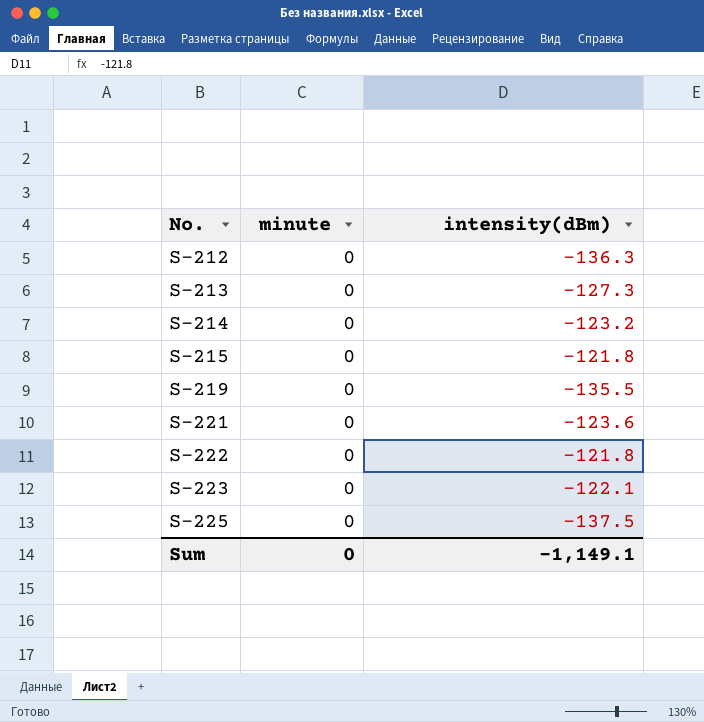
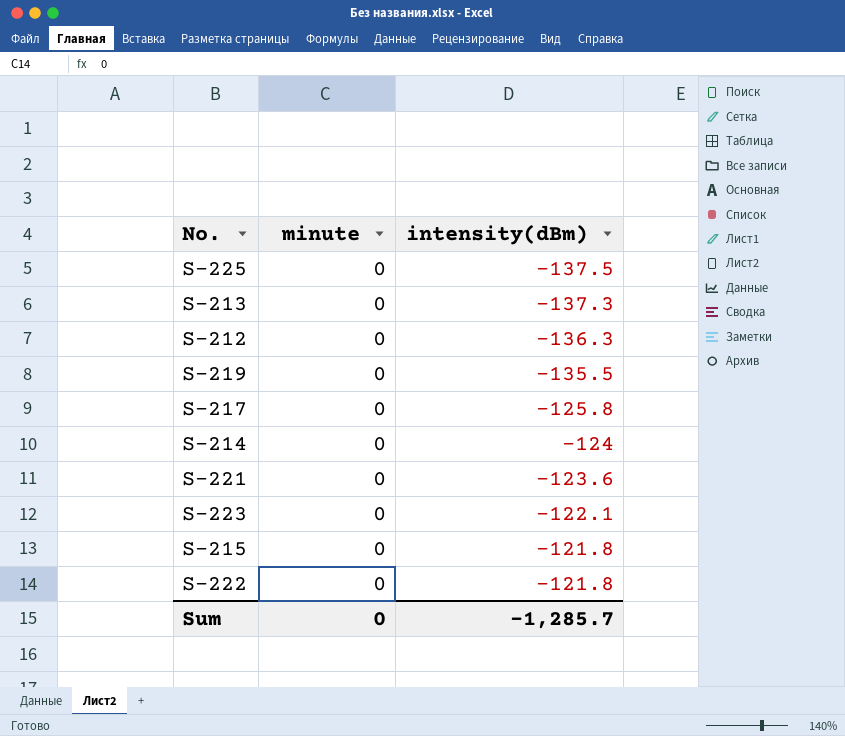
row order: No. ascending -> intensity(dBm) ascending
S-213 | intensity(dBm): -127.3 -> -137.3
row S-217: none -> 0 | -125.8
S-214 | intensity(dBm): -123.2 -> -124
Sum | intensity(dBm): -1,149.1 -> -1,285.7

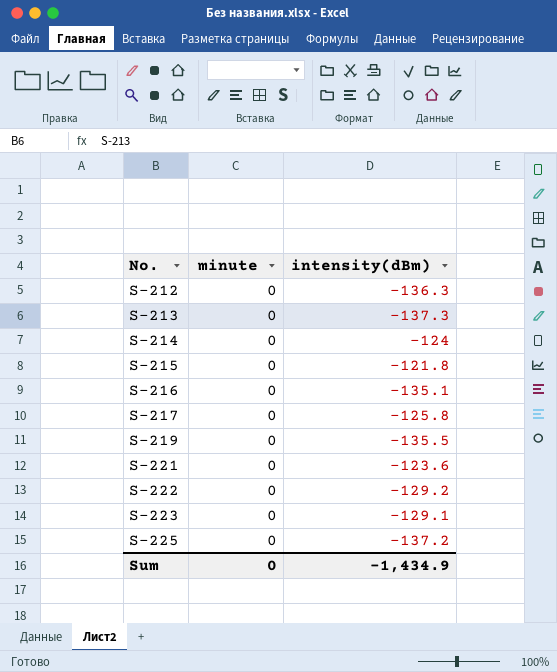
row order: intensity(dBm) ascending -> No. ascending
row S-216: none -> 0 | -135.1
S-222 | intensity(dBm): -121.8 -> -129.2
S-223 | intensity(dBm): -122.1 -> -129.1
S-225 | intensity(dBm): -137.5 -> -137.2
Sum | intensity(dBm): -1,285.7 -> -1,434.9

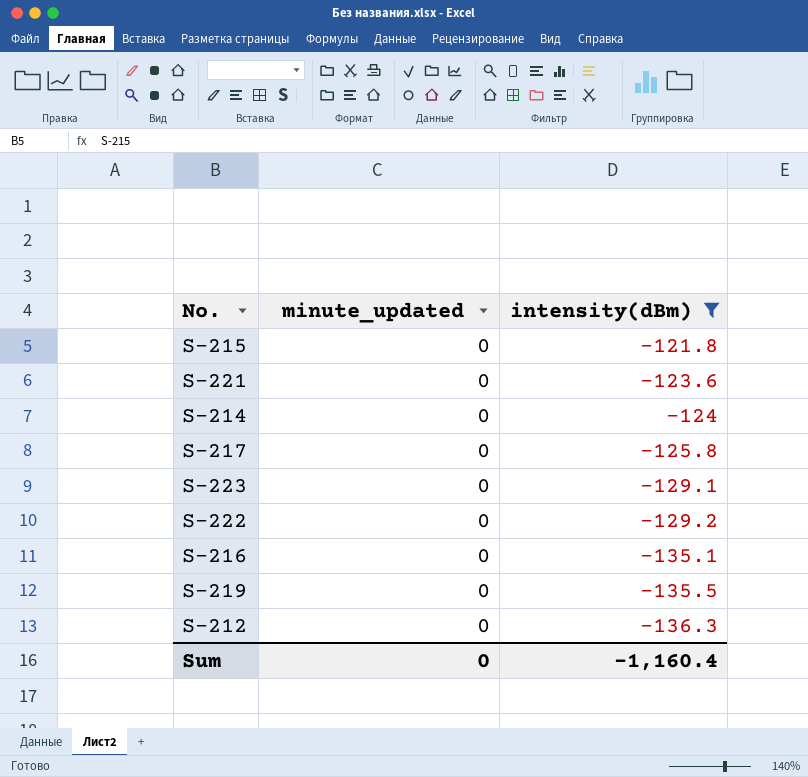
filter: none -> intensity(dBm) >= -136.3
row order: No. ascending -> intensity(dBm) descending
column name: minute -> minute_updated
Sum | intensity(dBm): -1,434.9 -> -1,160.4

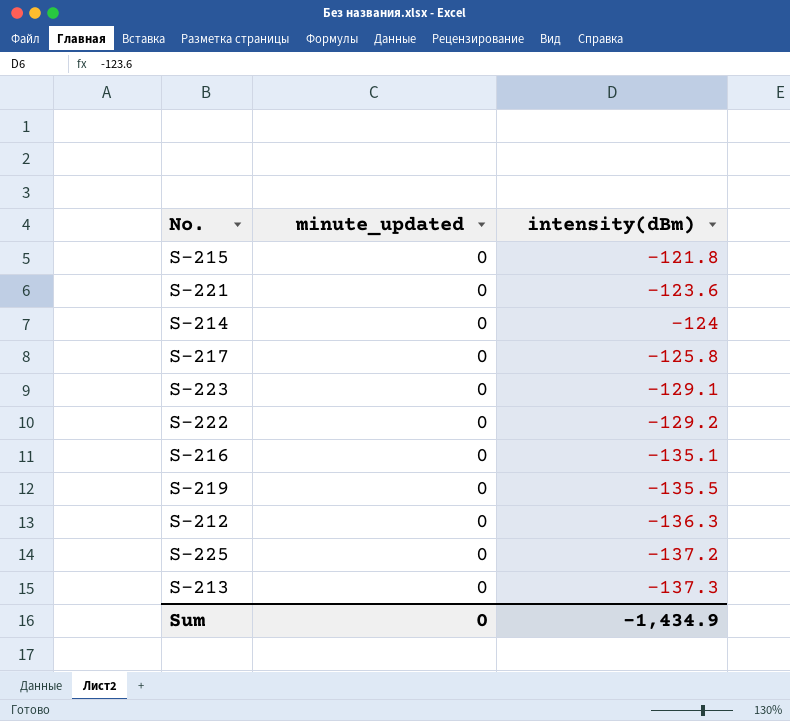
filter: intensity(dBm) >= -136.3 -> none
Sum | intensity(dBm): -1,160.4 -> -1,434.9

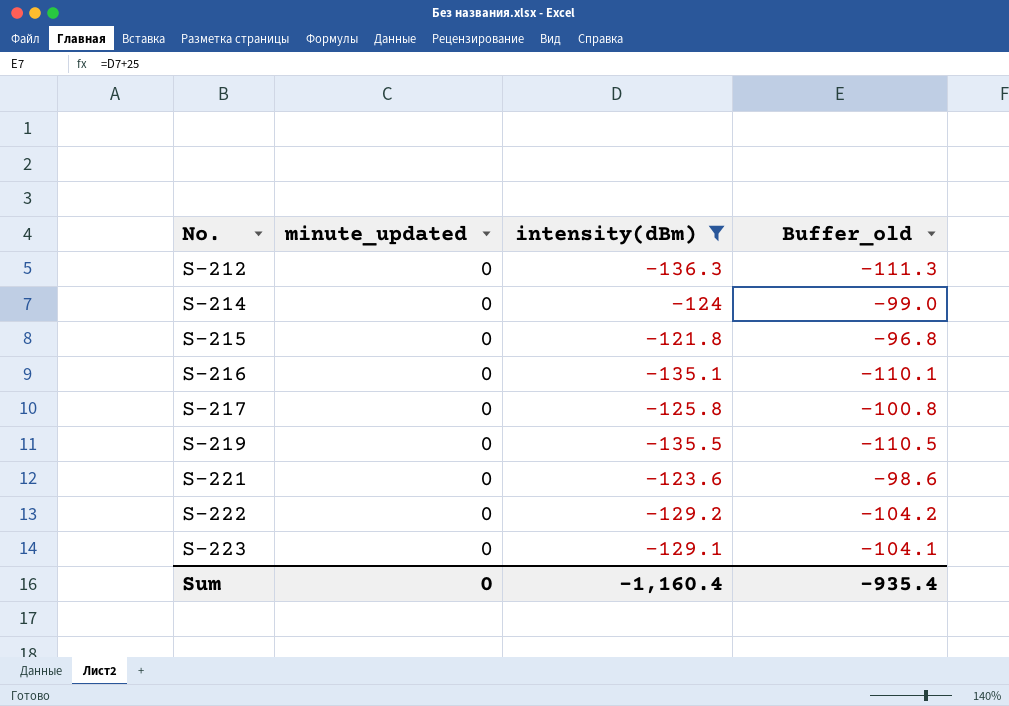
filter: none -> intensity(dBm) >= -136.3
row order: intensity(dBm) descending -> No. ascending
column Buffer_old | formula: none -> [intensity(dBm)] + 25
Sum | intensity(dBm): -1,434.9 -> -1,160.4

